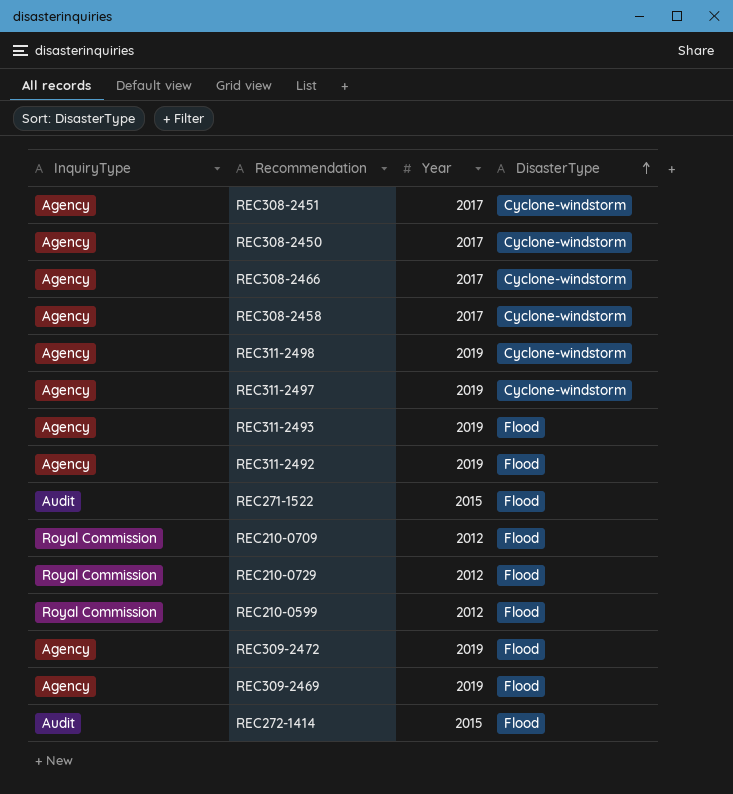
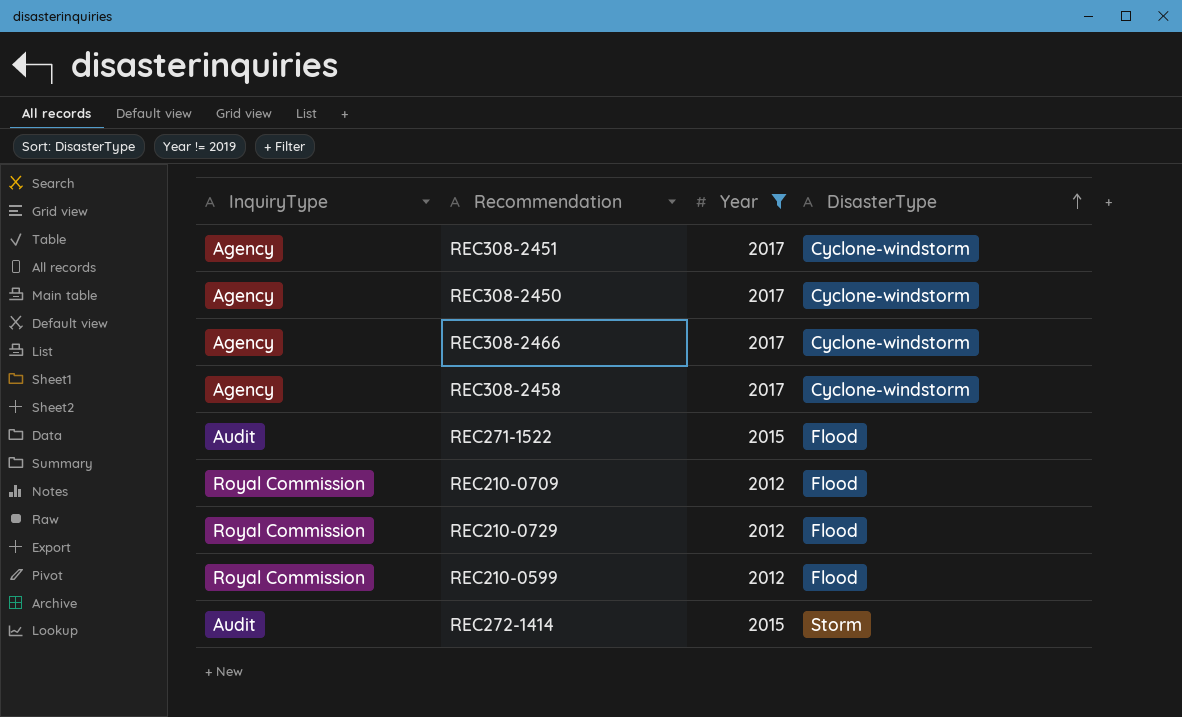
filter: none -> Year != 2019
REC272-1414 | DisasterType: Flood -> Storm

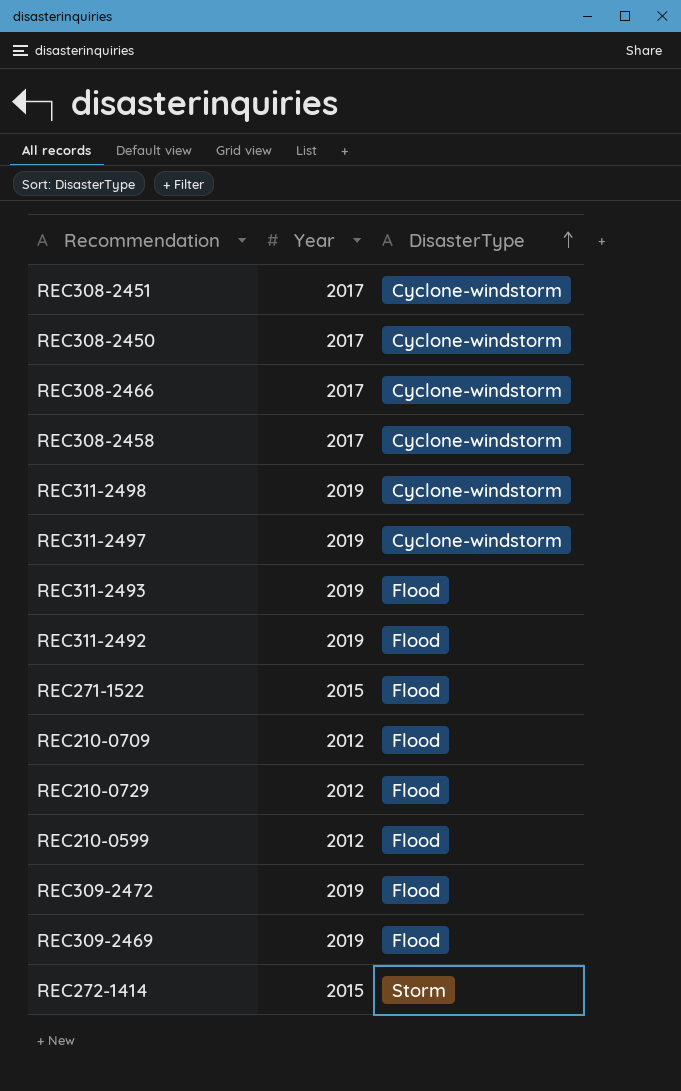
filter: Year != 2019 -> none
column InquiryType | position: 1 -> none

